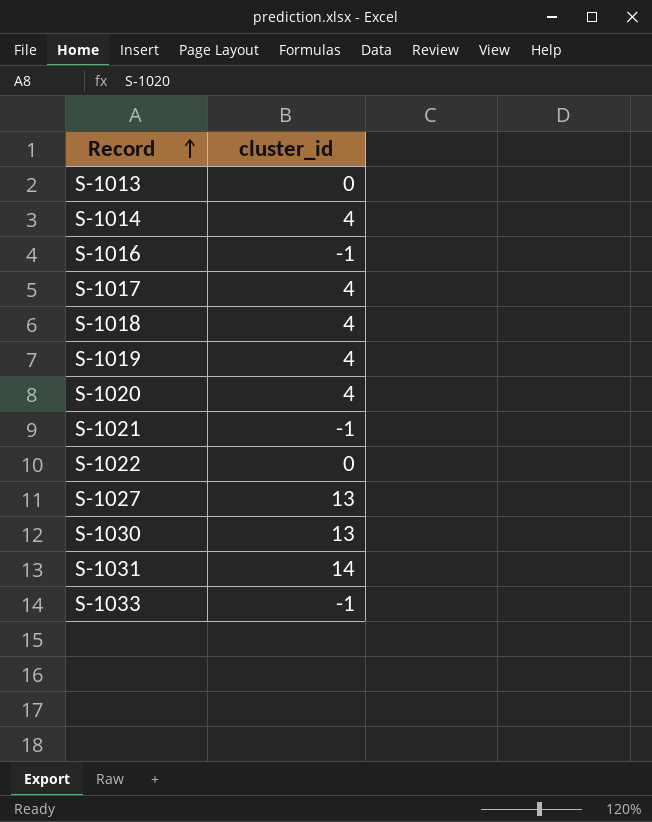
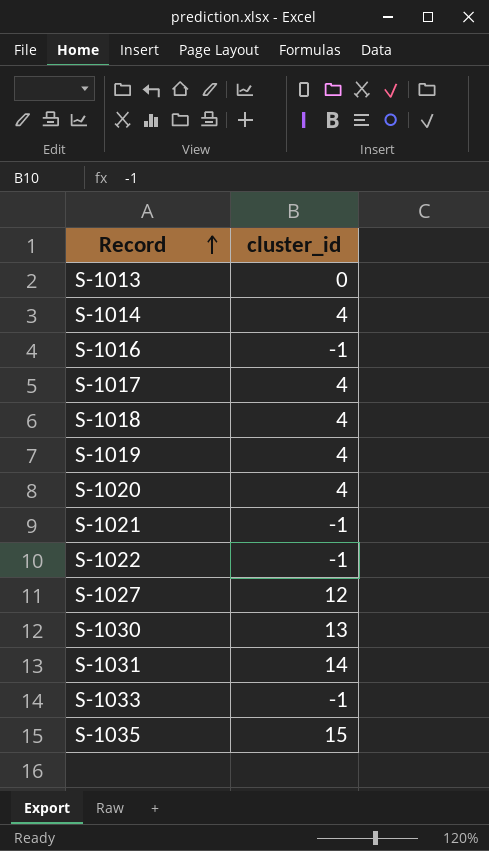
S-1022 | cluster_id: 0 -> -1
S-1027 | cluster_id: 13 -> 12
row S-1035: none -> 15

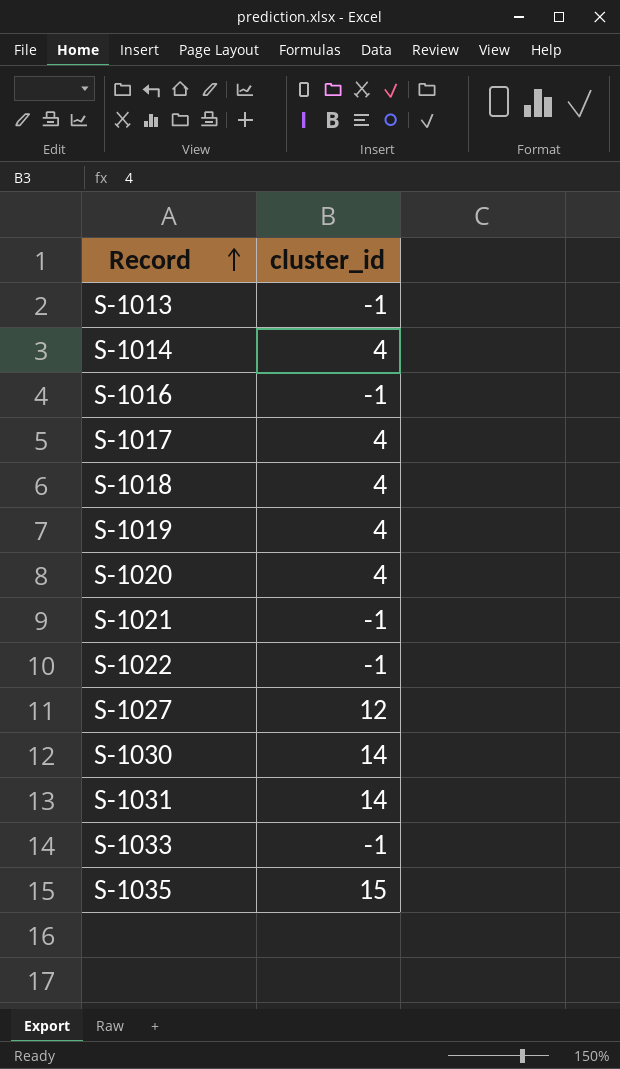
S-1013 | cluster_id: 0 -> -1
S-1030 | cluster_id: 13 -> 14

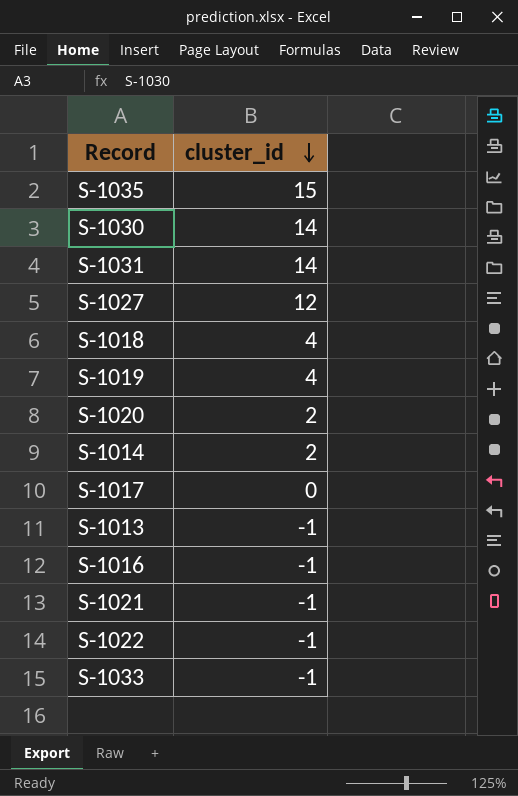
row order: Record ascending -> cluster_id descending
S-1020 | cluster_id: 4 -> 2
S-1014 | cluster_id: 4 -> 2
S-1017 | cluster_id: 4 -> 0

